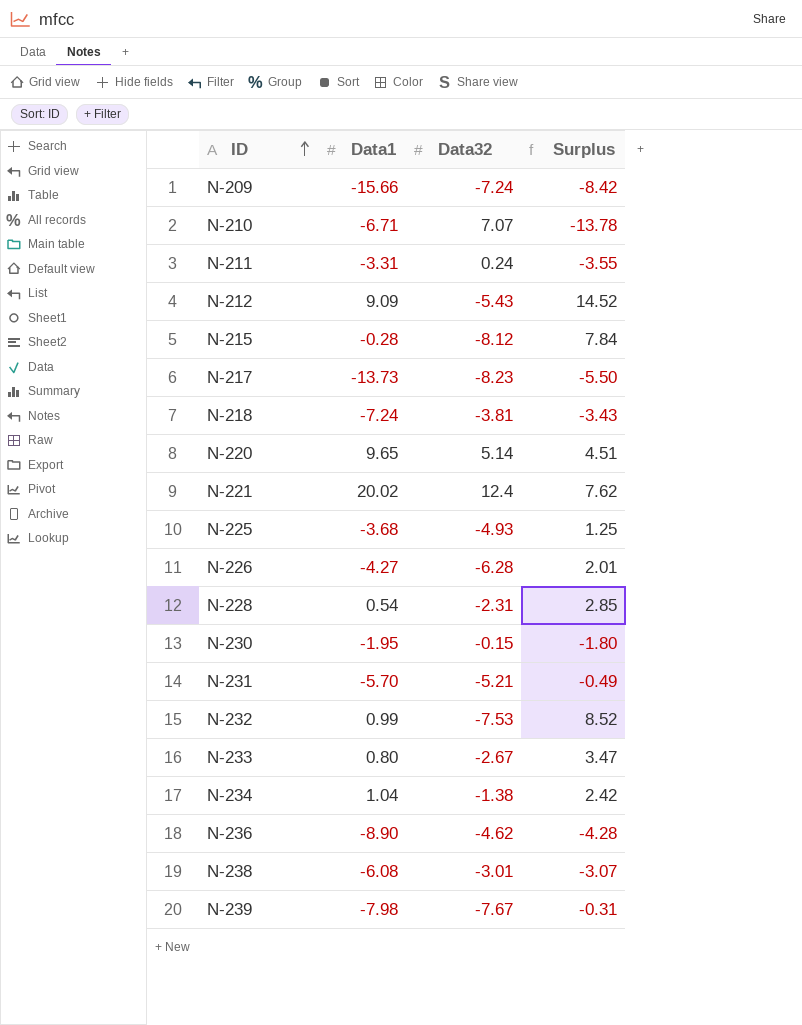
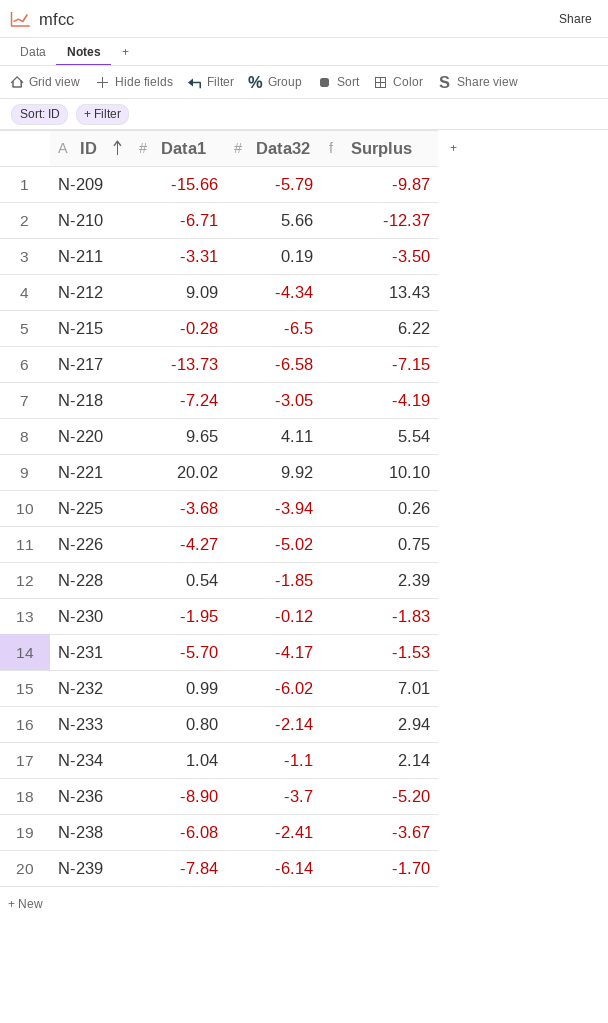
N-209 | Data32: -7.24 -> -5.79
N-209 | Surplus: -8.42 -> -9.87
N-210 | Data32: 7.07 -> 5.66
N-210 | Surplus: -13.78 -> -12.37
N-211 | Data32: 0.24 -> 0.19
N-211 | Surplus: -3.55 -> -3.50
N-212 | Data32: -5.43 -> -4.34
N-212 | Surplus: 14.52 -> 13.43
N-215 | Data32: -8.12 -> -6.5
N-215 | Surplus: 7.84 -> 6.22
N-217 | Data32: -8.23 -> -6.58
N-217 | Surplus: -5.50 -> -7.15
N-218 | Data32: -3.81 -> -3.05
N-218 | Surplus: -3.43 -> -4.19
N-220 | Data32: 5.14 -> 4.11
N-220 | Surplus: 4.51 -> 5.54
N-221 | Data32: 12.4 -> 9.92
N-221 | Surplus: 7.62 -> 10.10
N-225 | Data32: -4.93 -> -3.94
N-225 | Surplus: 1.25 -> 0.26
N-226 | Data32: -6.28 -> -5.02
N-226 | Surplus: 2.01 -> 0.75
N-228 | Data32: -2.31 -> -1.85
N-228 | Surplus: 2.85 -> 2.39
N-230 | Data32: -0.15 -> -0.12
N-230 | Surplus: -1.80 -> -1.83
N-231 | Data32: -5.21 -> -4.17
N-231 | Surplus: -0.49 -> -1.53
N-232 | Data32: -7.53 -> -6.02
N-232 | Surplus: 8.52 -> 7.01
N-233 | Data32: -2.67 -> -2.14
N-233 | Surplus: 3.47 -> 2.94
N-234 | Data32: -1.38 -> -1.1
N-234 | Surplus: 2.42 -> 2.14
N-236 | Data32: -4.62 -> -3.7
N-236 | Surplus: -4.28 -> -5.20
N-238 | Data32: -3.01 -> -2.41
N-238 | Surplus: -3.07 -> -3.67
N-239 | Data1: -7.98 -> -7.84
N-239 | Data32: -7.67 -> -6.14
N-239 | Surplus: -0.31 -> -1.70

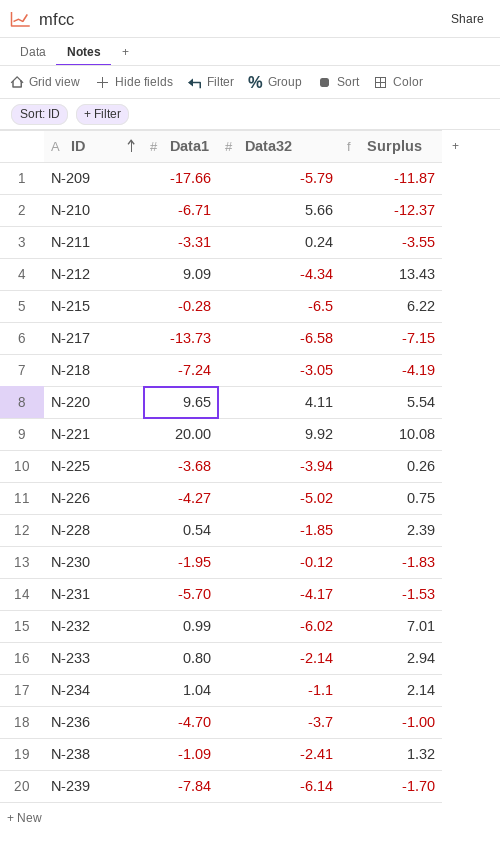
N-209 | Data1: -15.66 -> -17.66
N-209 | Surplus: -9.87 -> -11.87
N-211 | Data32: 0.19 -> 0.24
N-211 | Surplus: -3.50 -> -3.55
N-221 | Data1: 20.02 -> 20.00
N-221 | Surplus: 10.10 -> 10.08
N-236 | Data1: -8.90 -> -4.70
N-236 | Surplus: -5.20 -> -1.00
N-238 | Data1: -6.08 -> -1.09
N-238 | Surplus: -3.67 -> 1.32

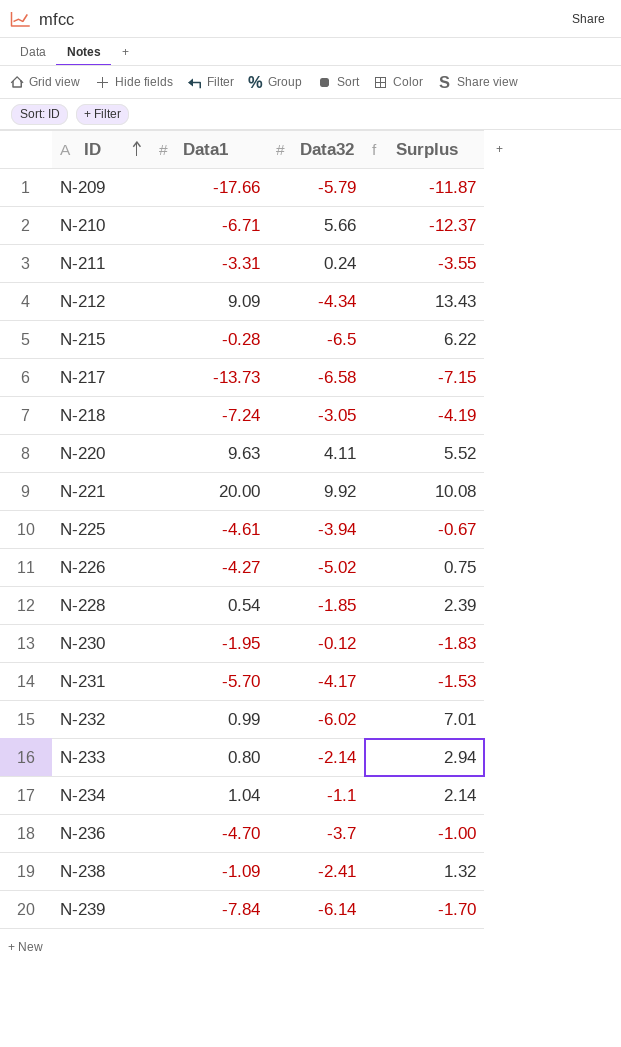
N-220 | Data1: 9.65 -> 9.63
N-220 | Surplus: 5.54 -> 5.52
N-225 | Data1: -3.68 -> -4.61
N-225 | Surplus: 0.26 -> -0.67

